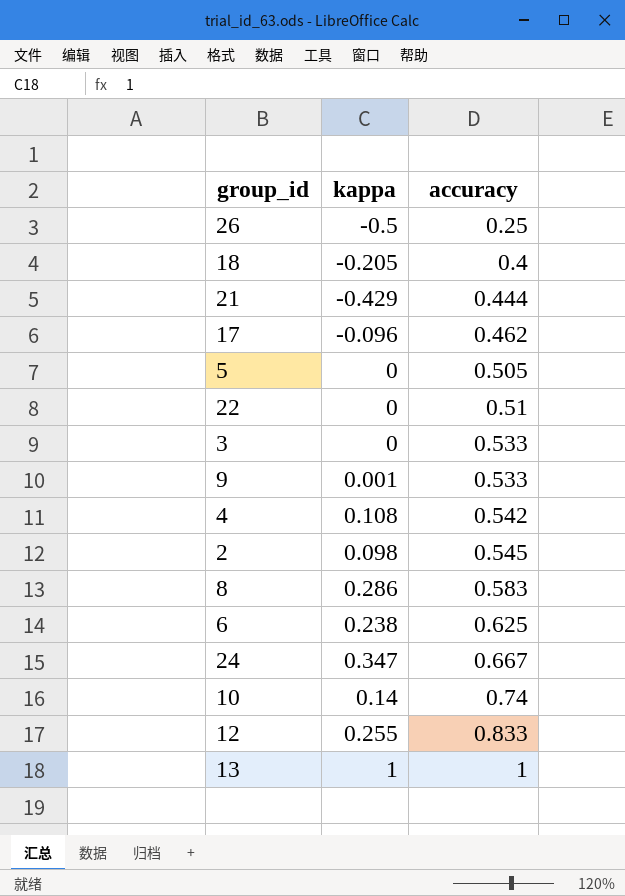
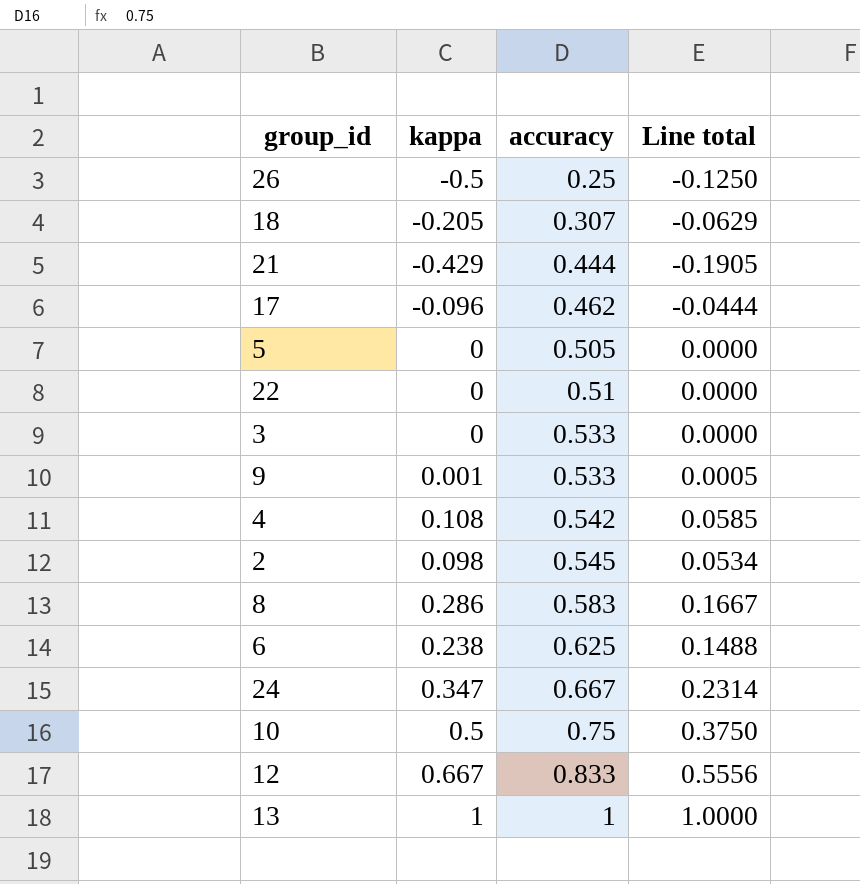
column Line total | formula: none -> [kappa] * [accuracy]
18 | accuracy: 0.4 -> 0.307
10 | kappa: 0.14 -> 0.5
10 | accuracy: 0.74 -> 0.75
12 | kappa: 0.255 -> 0.667

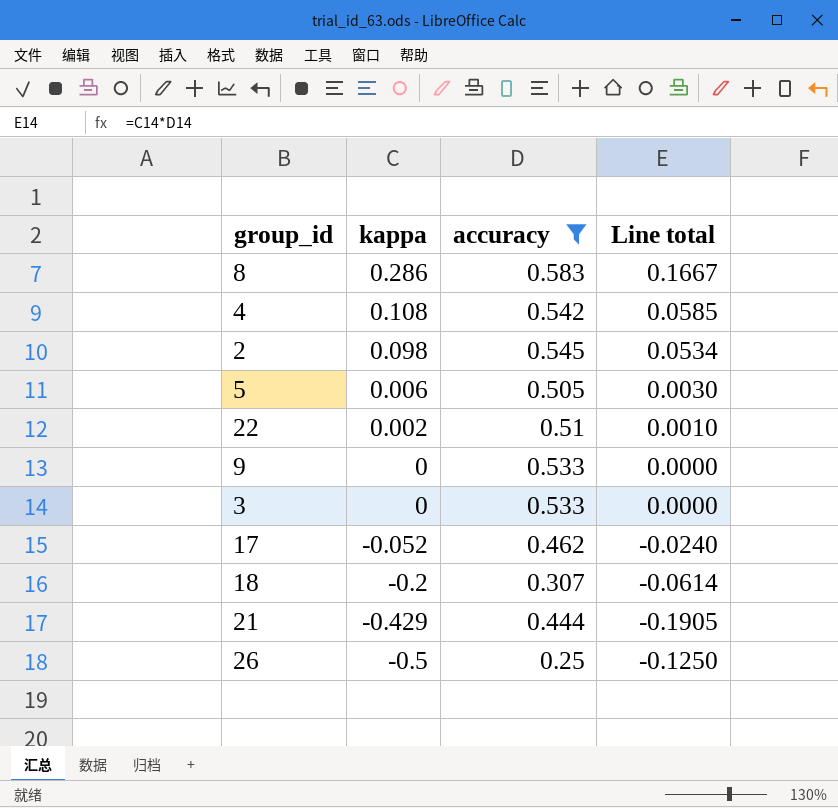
filter: none -> accuracy <= 0.583
row order: accuracy ascending -> kappa descending
5 | kappa: 0 -> 0.006
5 | Line total: 0.0000 -> 0.0030
22 | kappa: 0 -> 0.002
22 | Line total: 0.0000 -> 0.0010
9 | kappa: 0.001 -> 0
9 | Line total: 0.0005 -> 0.0000
17 | kappa: -0.096 -> -0.052
17 | Line total: -0.0444 -> -0.0240
18 | kappa: -0.205 -> -0.2
18 | Line total: -0.0629 -> -0.0614

